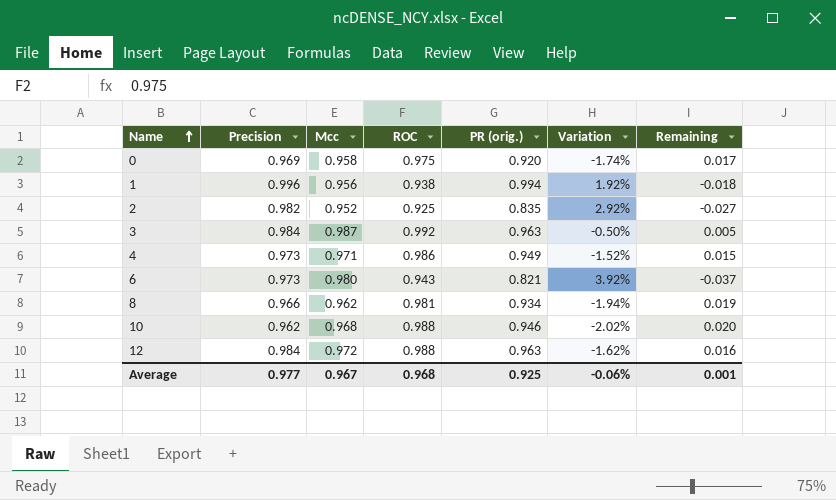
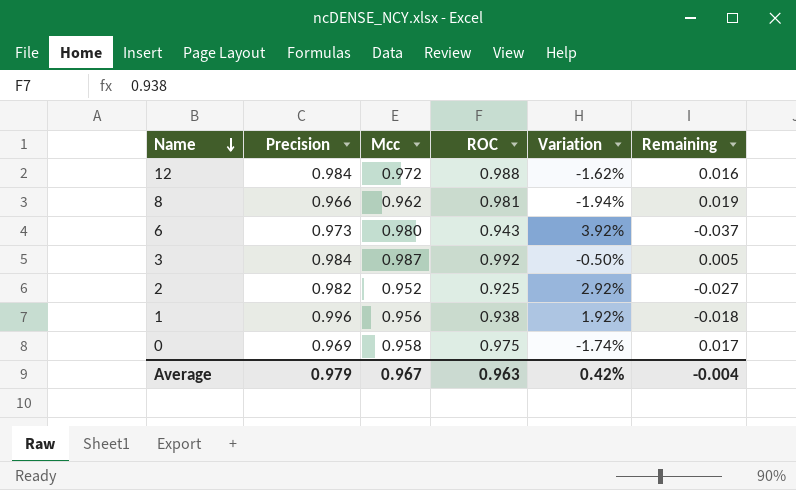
row order: Name ascending -> Name descending
column PR (orig.) | position: 5 -> none
row 4: 0.973 | 0.971 | 0.986 | 0.949 | -1.52% | 0.015 -> none
row 10: 0.962 | 0.968 | 0.988 | 0.946 | -2.02% | 0.020 -> none
Average | Precision: 0.977 -> 0.979
Average | ROC: 0.968 -> 0.963
Average | Variation: -0.06% -> 0.42%
Average | Remaining: 0.001 -> -0.004

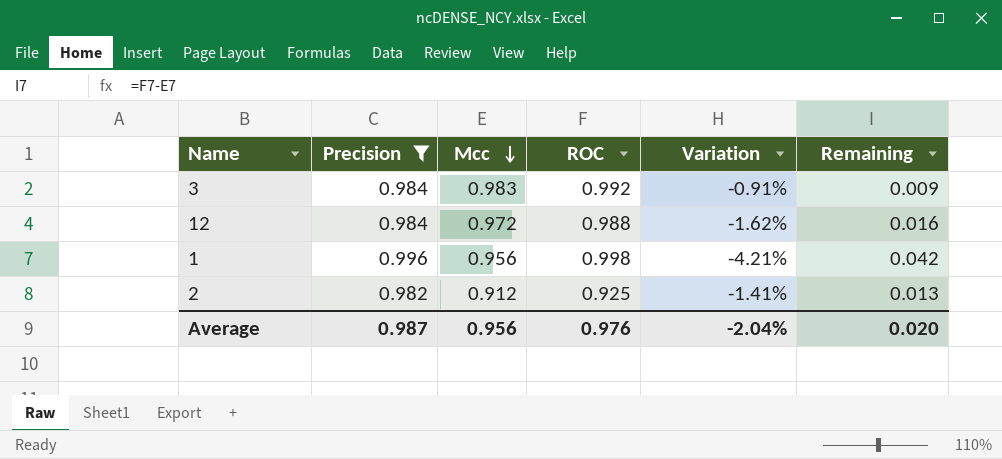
filter: none -> Precision >= 0.982
row order: Name descending -> Mcc descending
3 | Mcc: 0.987 -> 0.983
3 | Variation: -0.50% -> -0.91%
3 | Remaining: 0.005 -> 0.009
1 | ROC: 0.938 -> 0.998
1 | Variation: 1.92% -> -4.21%
1 | Remaining: -0.018 -> 0.042
2 | Mcc: 0.952 -> 0.912
2 | Variation: 2.92% -> -1.41%
2 | Remaining: -0.027 -> 0.013
Average | Precision: 0.979 -> 0.987
Average | Mcc: 0.967 -> 0.956
Average | ROC: 0.963 -> 0.976
Average | Variation: 0.42% -> -2.04%
Average | Remaining: -0.004 -> 0.020

